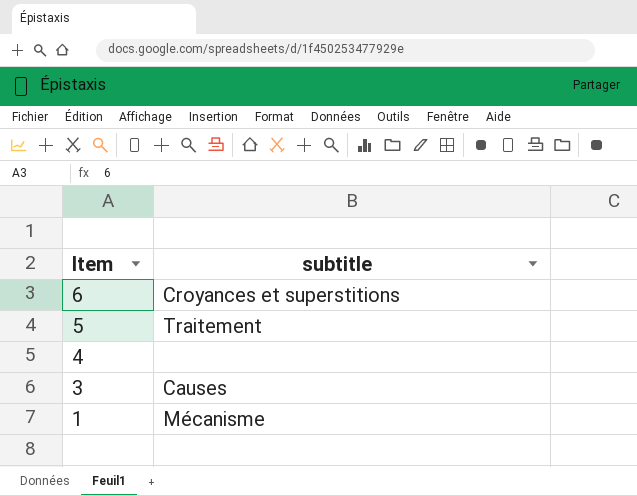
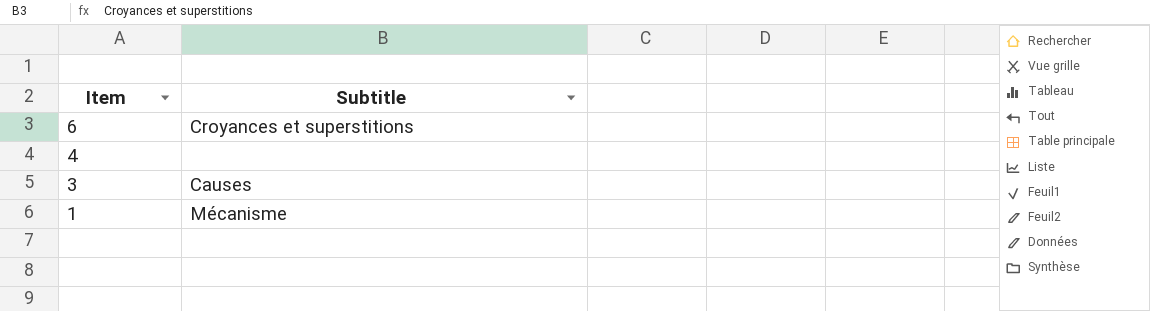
column name: subtitle -> Subtitle
row 5: Traitement -> none

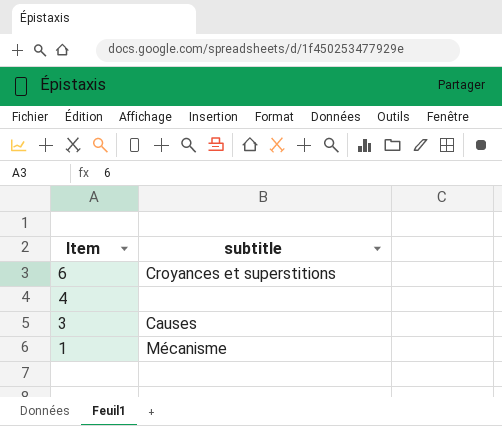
column name: Subtitle -> subtitle

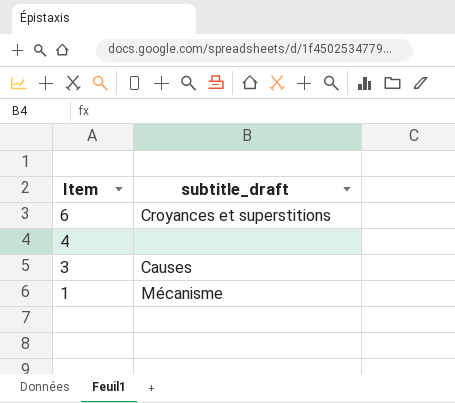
column name: subtitle -> subtitle_draft

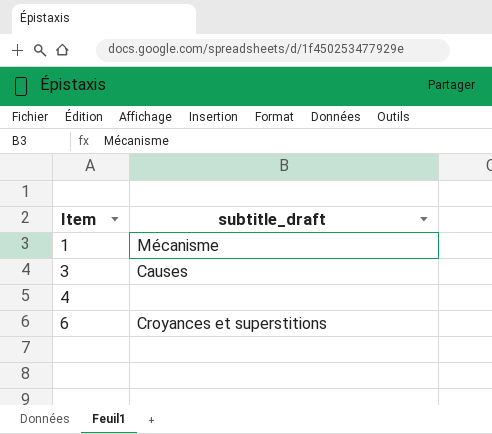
row order: Item descending -> Item ascending

